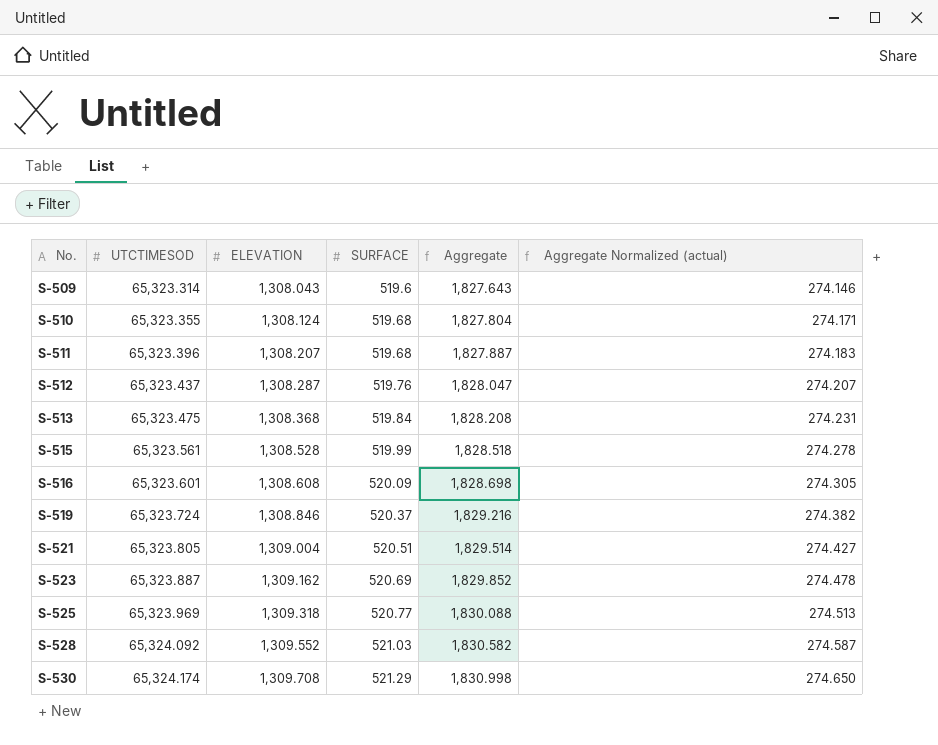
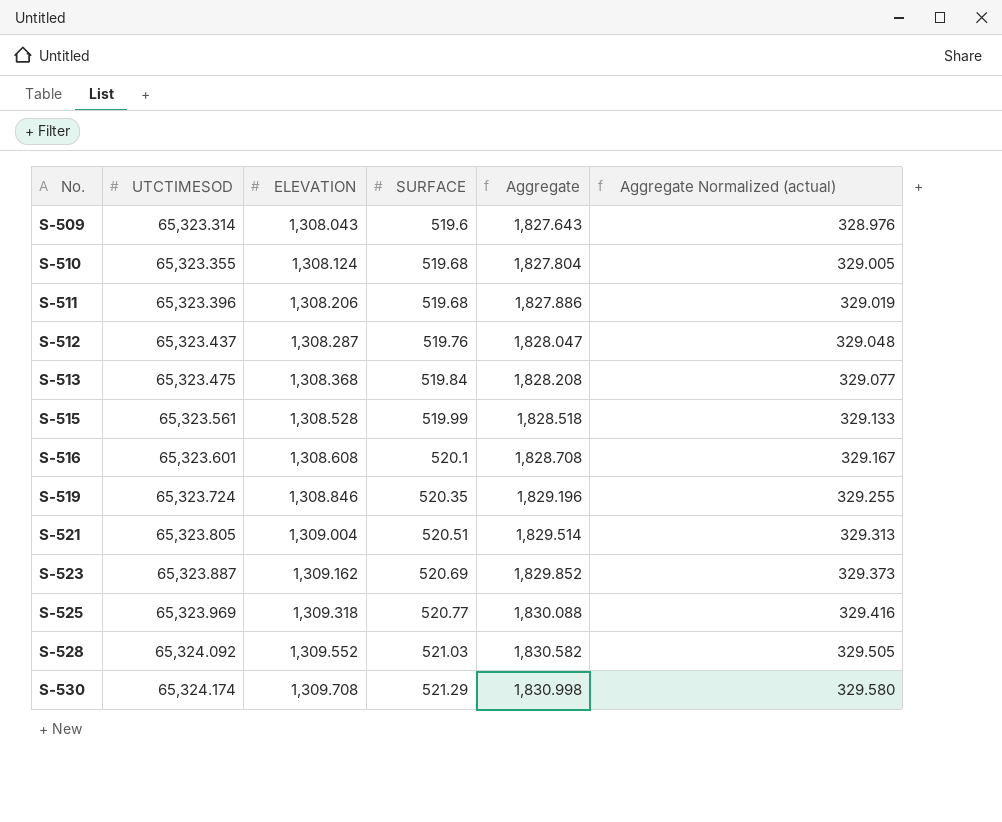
column Aggregate Normalized (actual) | formula: [Aggregate] * 0.15 -> [Aggregate] * 0.18
S-511 | ELEVATION: 1,308.207 -> 1,308.206
S-511 | Aggregate: 1,827.887 -> 1,827.886
S-516 | SURFACE: 520.09 -> 520.1
S-516 | Aggregate: 1,828.698 -> 1,828.708
S-519 | SURFACE: 520.37 -> 520.35
S-519 | Aggregate: 1,829.216 -> 1,829.196

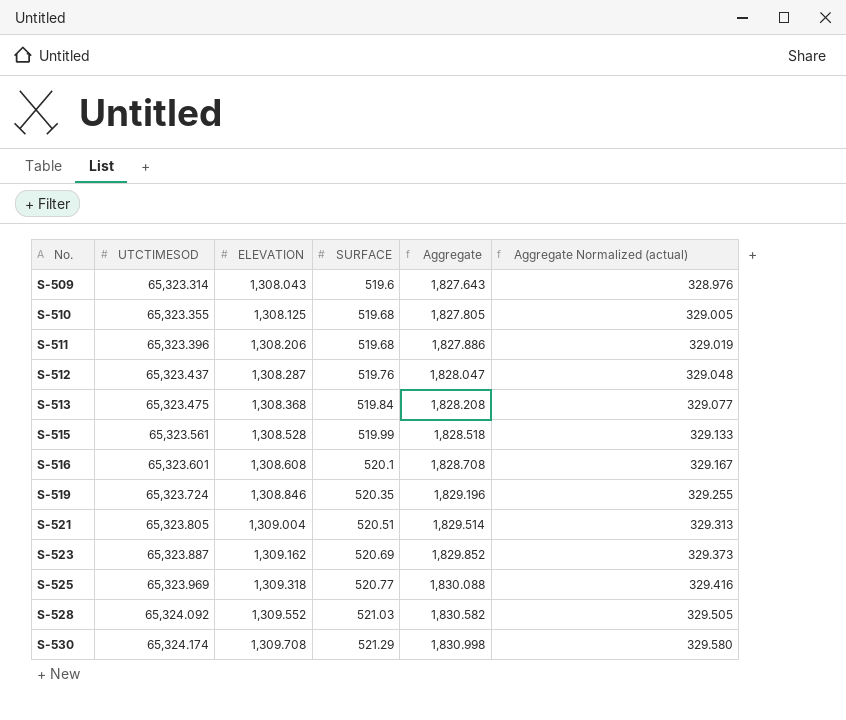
S-510 | ELEVATION: 1,308.124 -> 1,308.125
S-510 | Aggregate: 1,827.804 -> 1,827.805

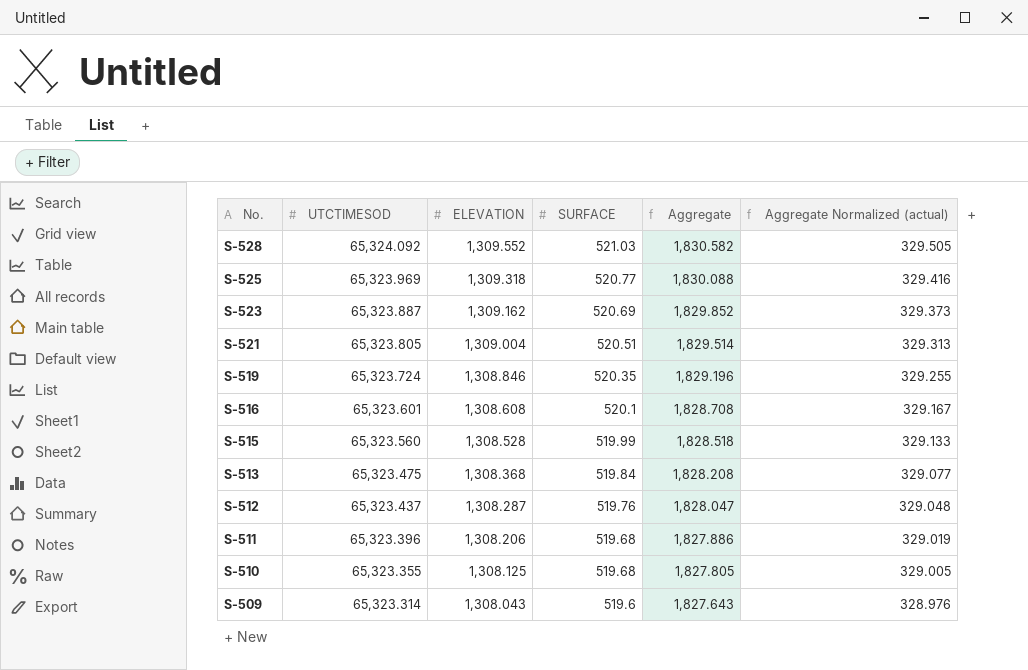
row order: No. ascending -> No. descending
row S-530: 65,324.174 | 1,309.708 | 521.29 | 1,830.998 | 329.580 -> none
S-515 | UTCTIMESOD: 65,323.561 -> 65,323.560

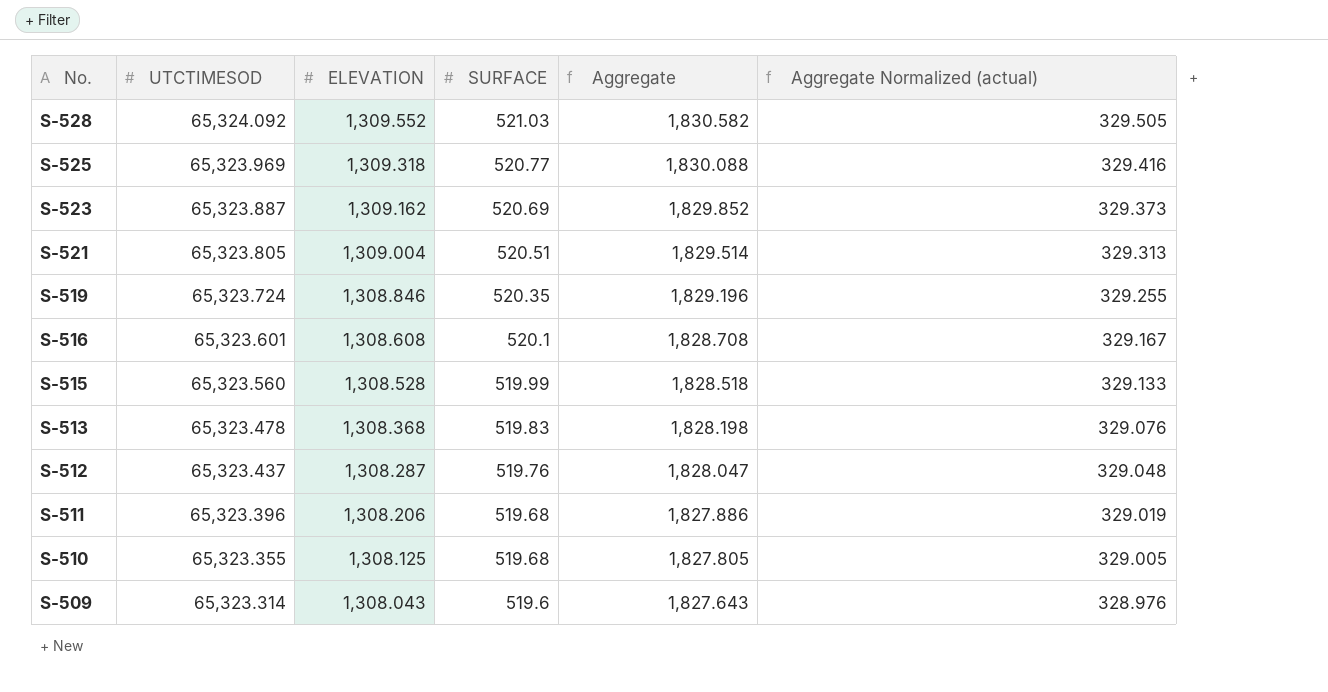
S-513 | UTCTIMESOD: 65,323.475 -> 65,323.478
S-513 | SURFACE: 519.84 -> 519.83
S-513 | Aggregate: 1,828.208 -> 1,828.198
S-513 | Aggregate Normalized (actual): 329.077 -> 329.076

